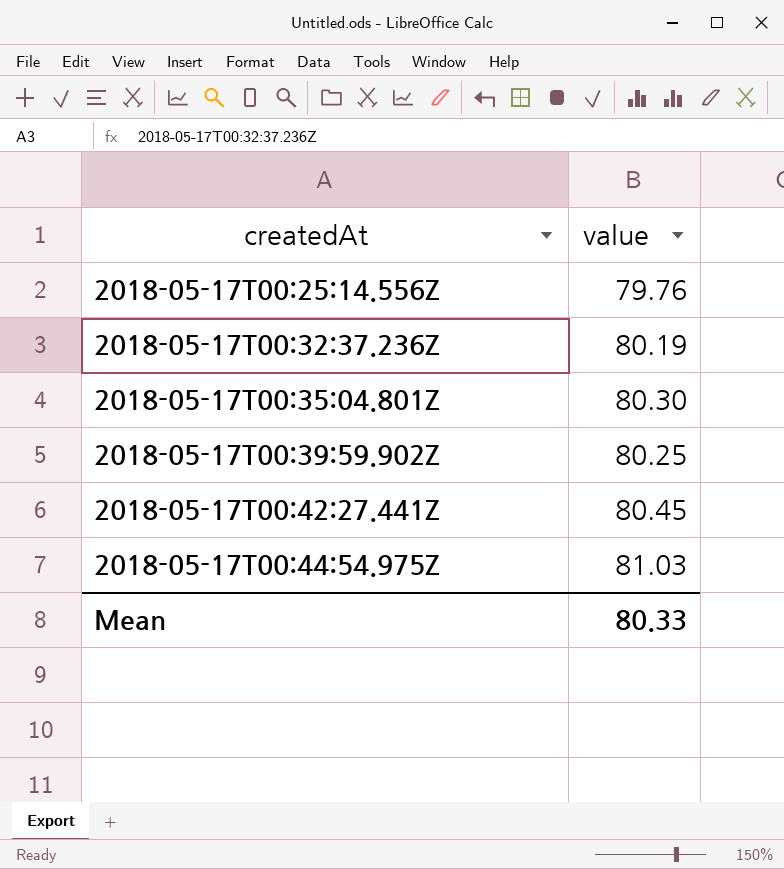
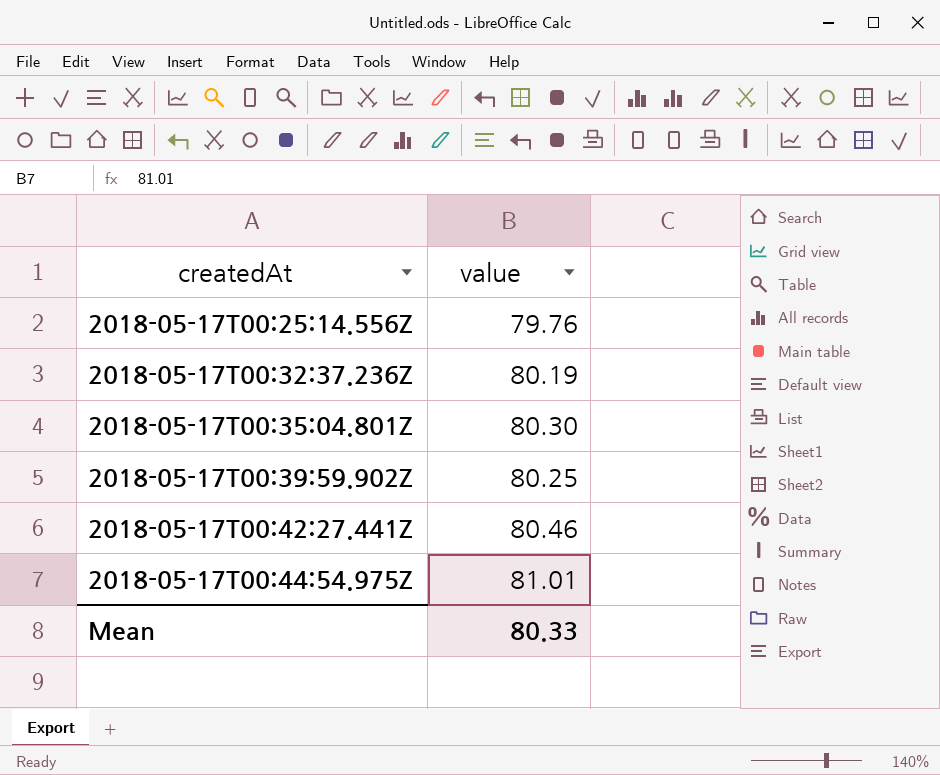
2018-05-17T00:42:27.441Z | value: 80.45 -> 80.46
2018-05-17T00:44:54.975Z | value: 81.03 -> 81.01

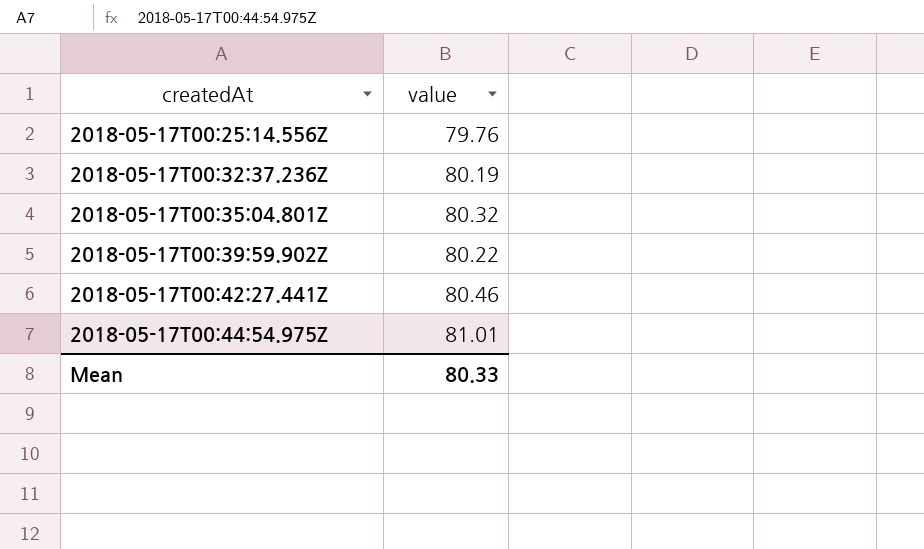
2018-05-17T00:35:04.801Z | value: 80.30 -> 80.32
2018-05-17T00:39:59.902Z | value: 80.25 -> 80.22

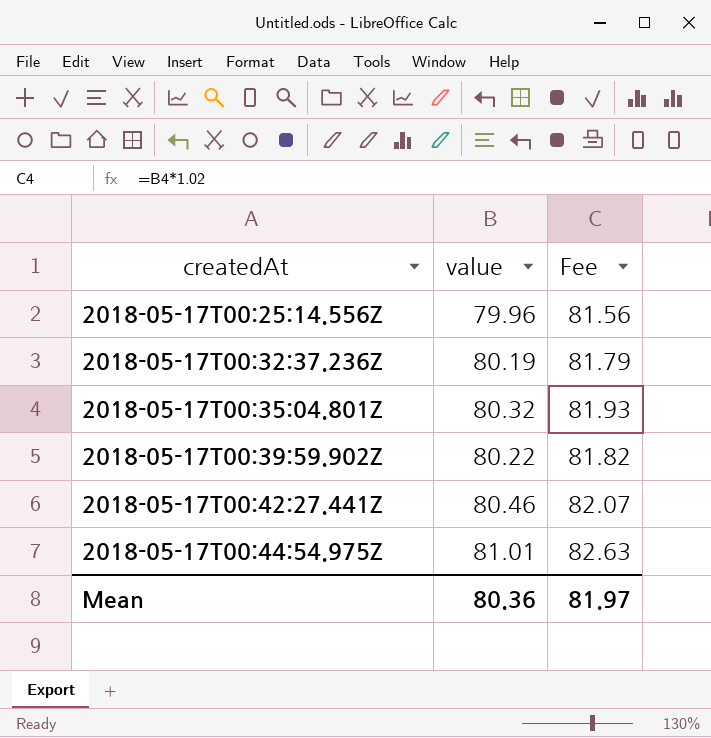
column Fee | formula: none -> [value] * 1.02
2018-05-17T00:25:14.556Z | value: 79.76 -> 79.96
Mean | value: 80.33 -> 80.36

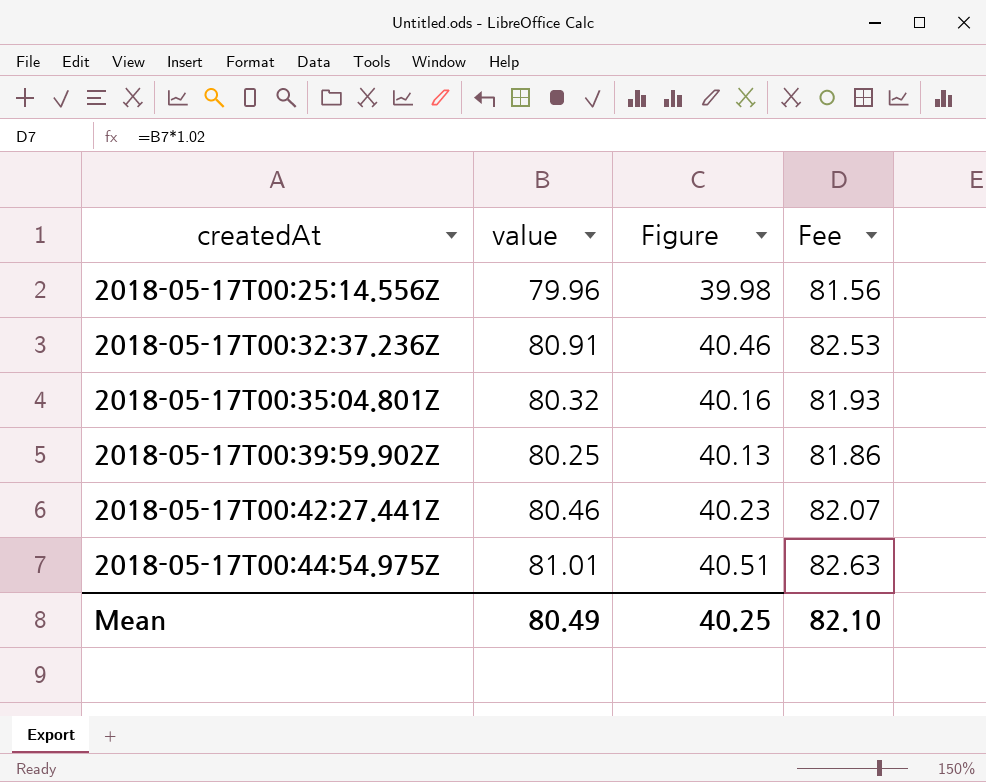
column Figure | formula: none -> [value] * 0.5
2018-05-17T00:32:37.236Z | value: 80.19 -> 80.91
2018-05-17T00:32:37.236Z | Fee: 81.79 -> 82.53
2018-05-17T00:39:59.902Z | value: 80.22 -> 80.25
2018-05-17T00:39:59.902Z | Fee: 81.82 -> 81.86
Mean | value: 80.36 -> 80.49
Mean | Fee: 81.97 -> 82.10

